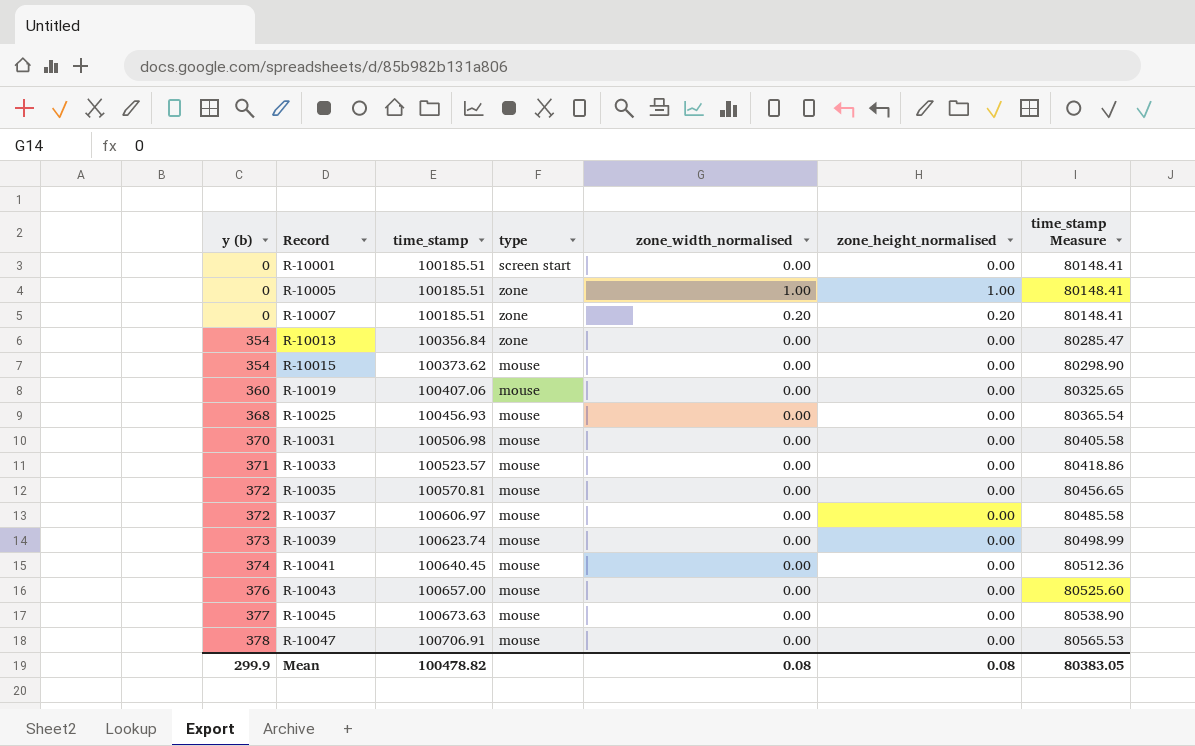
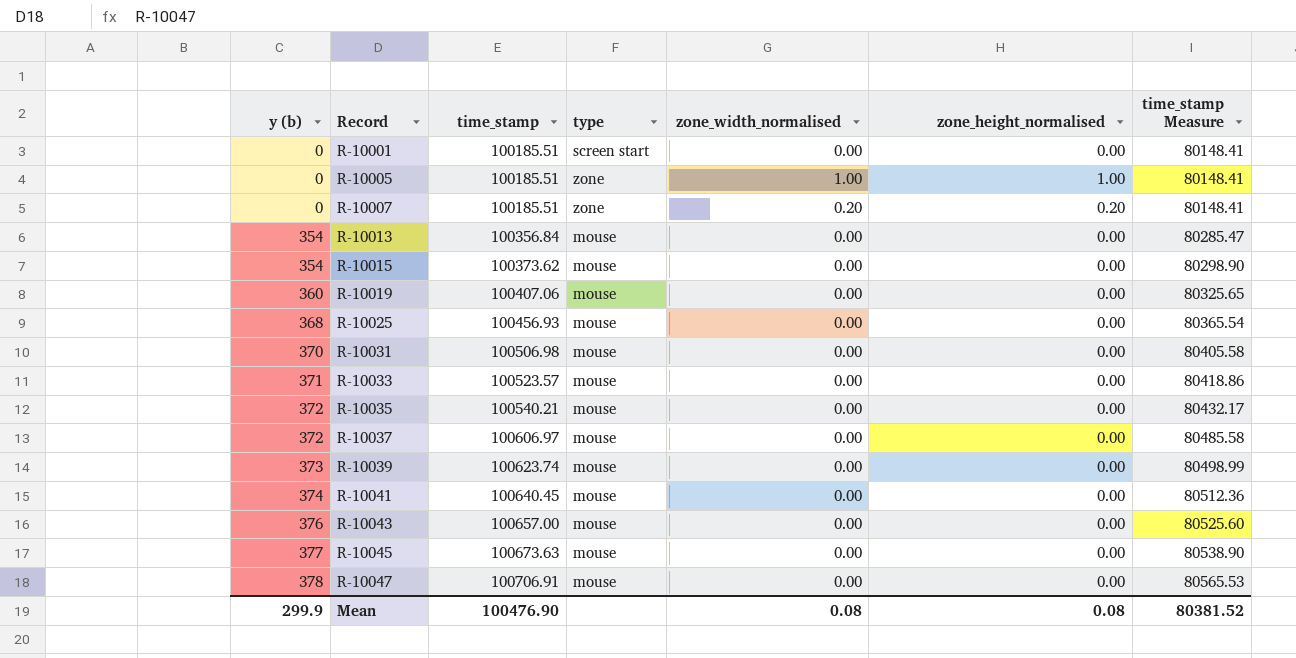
R-10013 | type: zone -> mouse
R-10035 | time_stamp: 100570.81 -> 100540.21
R-10035 | time_stamp Measure: 80456.65 -> 80432.17
Mean | time_stamp: 100478.82 -> 100476.90
Mean | time_stamp Measure: 80383.05 -> 80381.52

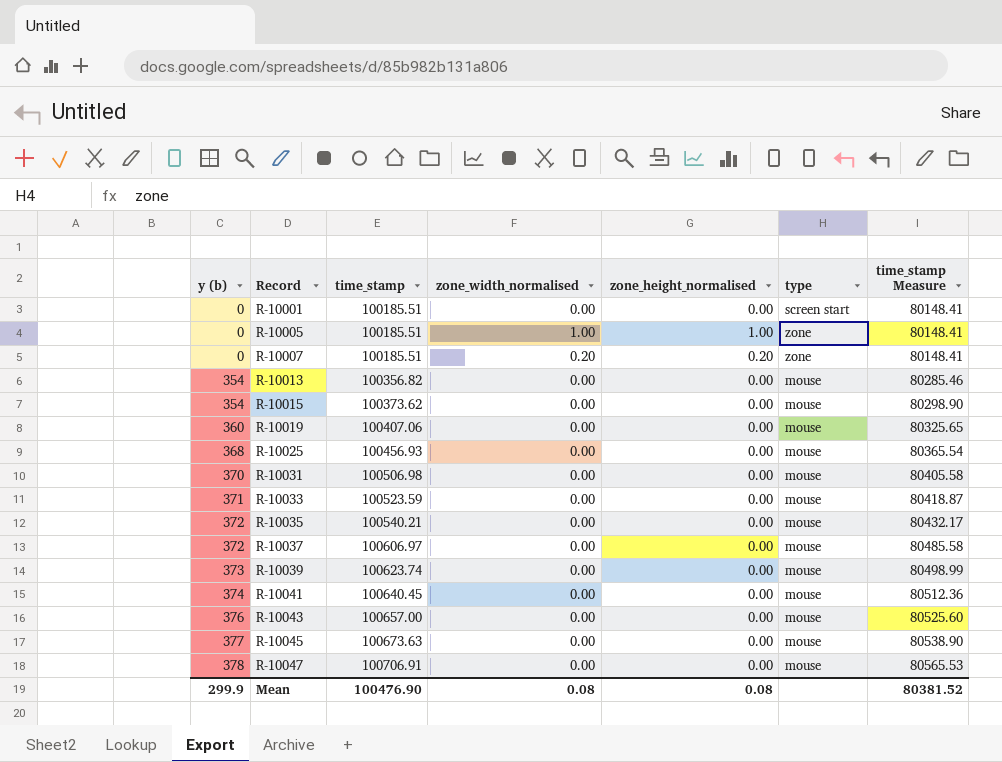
column type | position: 4 -> 6
R-10013 | time_stamp: 100356.84 -> 100356.82
R-10013 | time_stamp Measure: 80285.47 -> 80285.46
R-10033 | time_stamp: 100523.57 -> 100523.59
R-10033 | time_stamp Measure: 80418.86 -> 80418.87

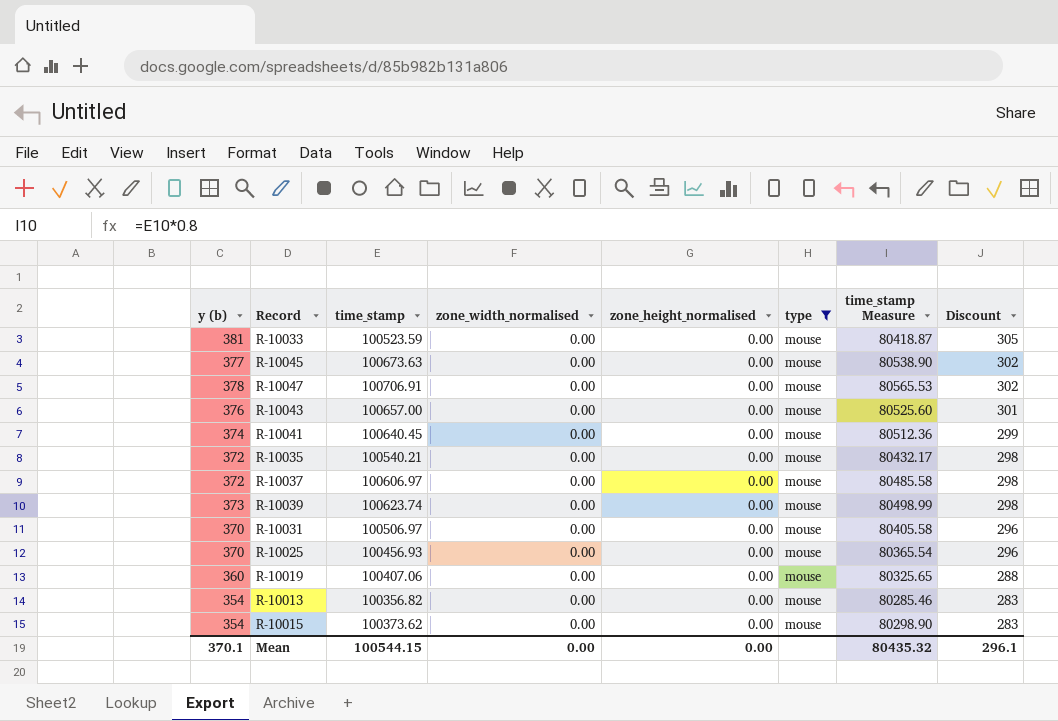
filter: none -> type = mouse
row order: y (b) ascending -> Discount descending
column Discount | formula: none -> [y (b)] * 0.8
R-10033 | y (b): 371 -> 381
R-10031 | time_stamp: 100506.98 -> 100506.97
R-10025 | y (b): 368 -> 370
Mean | y (b): 299.9 -> 370.1
Mean | time_stamp: 100476.90 -> 100544.15
Mean | zone_width_normalised: 0.08 -> 0.00
Mean | zone_height_normalised: 0.08 -> 0.00
Mean | time_stamp Measure: 80381.52 -> 80435.32

